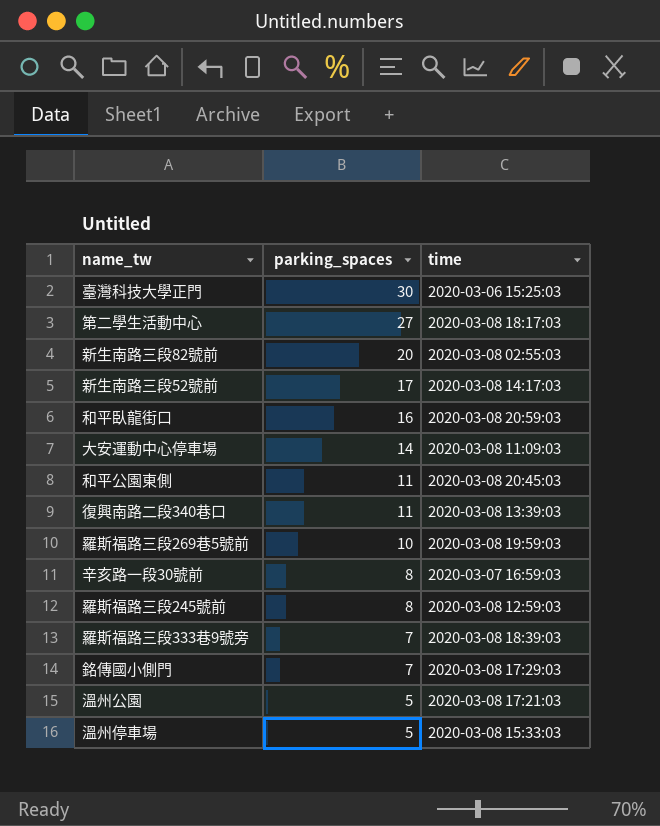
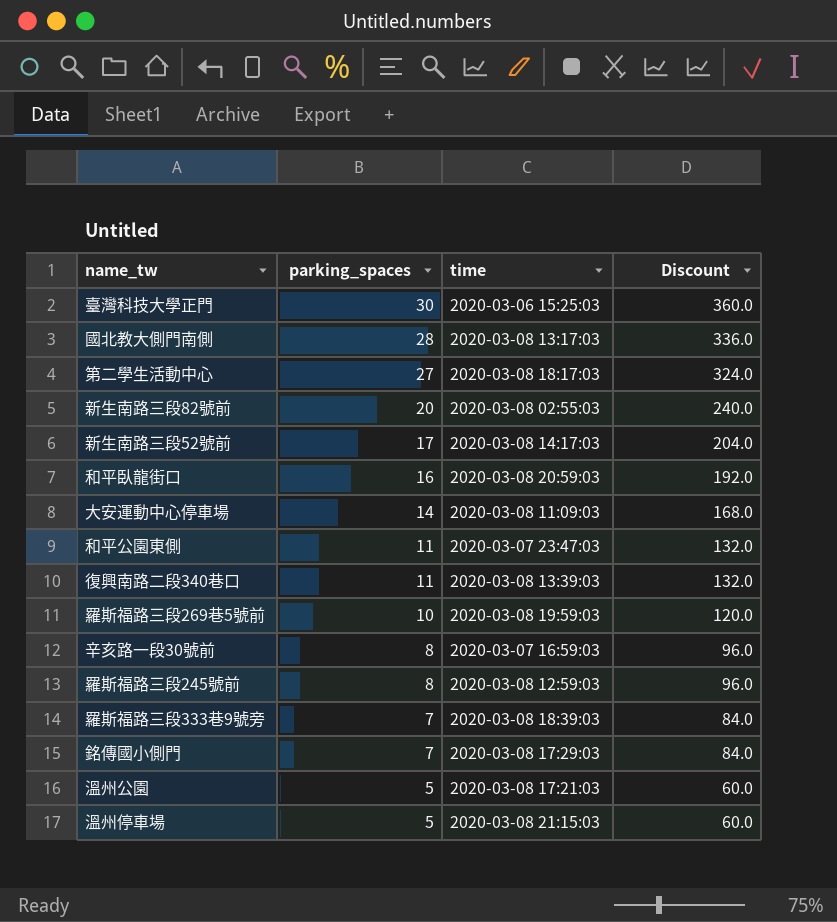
column Discount | formula: none -> [parking_spaces] * 12
row 國北教大側門南側: none -> 28 | 2020-03-08 13:17:03 | 336.0
和平公園東側 | time: 2020-03-08 20:45:03 -> 2020-03-07 23:47:03
溫州停車場 | time: 2020-03-08 15:33:03 -> 2020-03-08 21:15:03

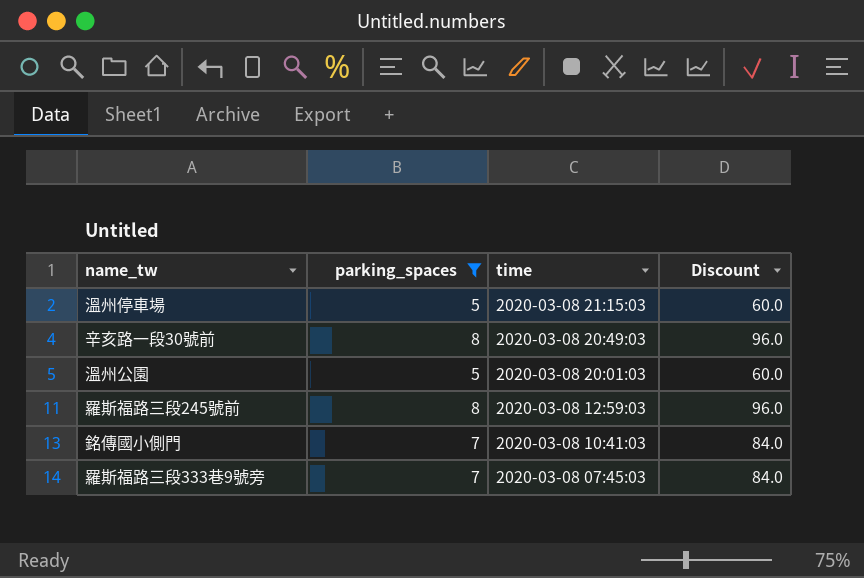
filter: none -> parking_spaces <= 8
row order: parking_spaces descending -> time descending
辛亥路一段30號前 | time: 2020-03-07 16:59:03 -> 2020-03-08 20:49:03
溫州公園 | time: 2020-03-08 17:21:03 -> 2020-03-08 20:01:03
銘傳國小側門 | time: 2020-03-08 17:29:03 -> 2020-03-08 10:41:03
羅斯福路三段333巷9號旁 | time: 2020-03-08 18:39:03 -> 2020-03-08 07:45:03

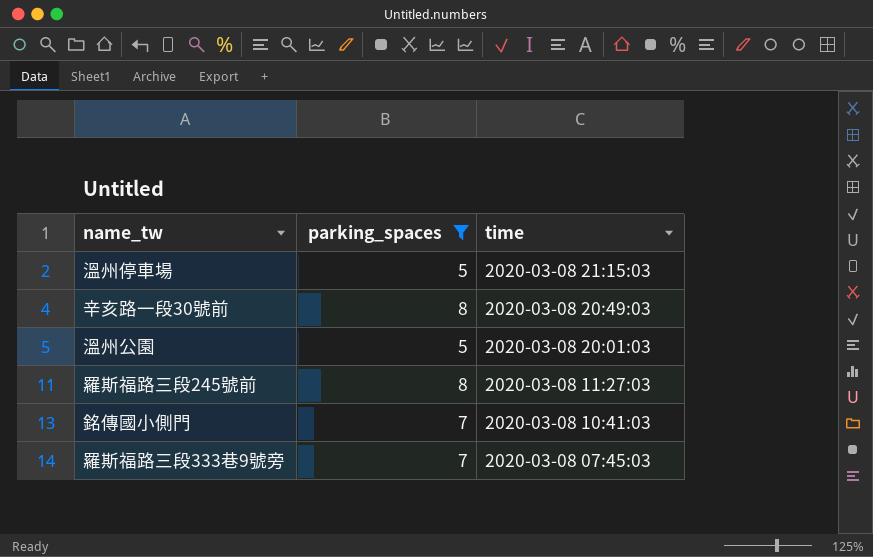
column Discount | formula: [parking_spaces] * 12 -> none
羅斯福路三段245號前 | time: 2020-03-08 12:59:03 -> 2020-03-08 11:27:03

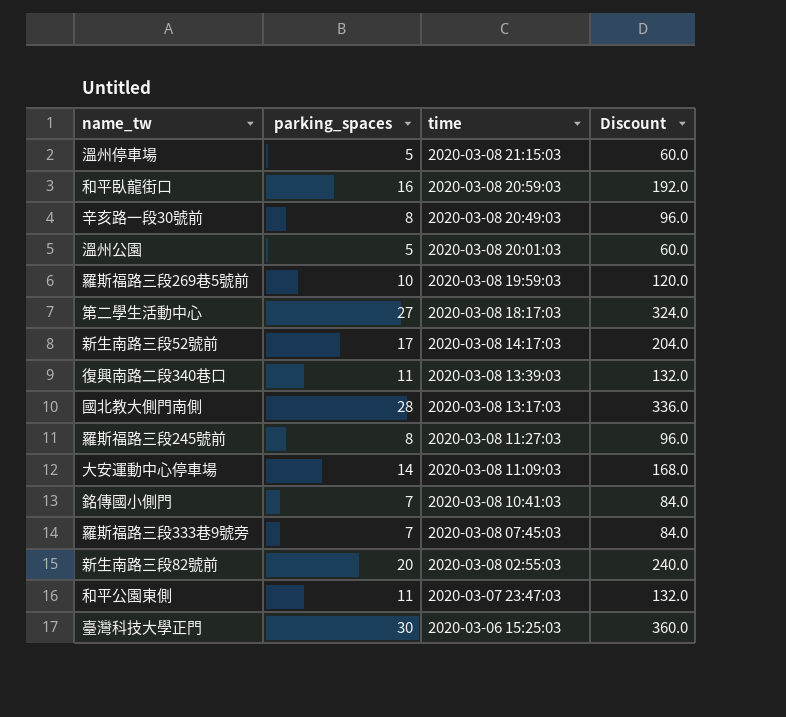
filter: parking_spaces <= 8 -> none
column Discount | formula: none -> [parking_spaces] * 12

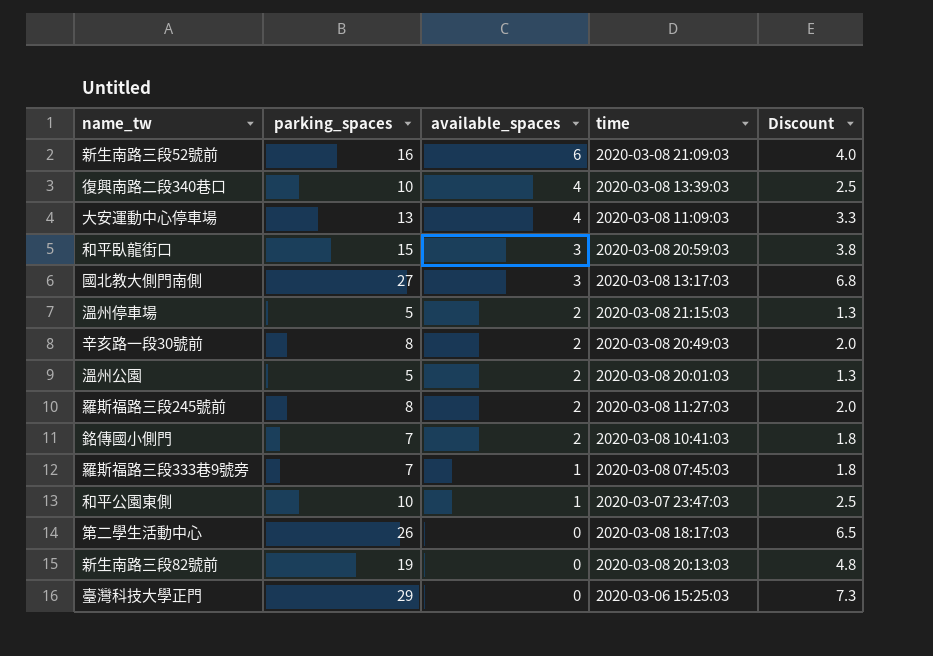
row order: time descending -> available_spaces descending
column available_spaces | position: none -> 3
column Discount | formula: [parking_spaces] * 12 -> [parking_spaces] * 0.25
row 羅斯福路三段269巷5號前: 10 | 2020-03-08 19:59:03 | 120.0 -> none
新生南路三段52號前 | parking_spaces: 17 -> 16
新生南路三段52號前 | time: 2020-03-08 14:17:03 -> 2020-03-08 21:09:03
復興南路二段340巷口 | parking_spaces: 11 -> 10
大安運動中心停車場 | parking_spaces: 14 -> 13
和平臥龍街口 | parking_spaces: 16 -> 15
國北教大側門南側 | parking_spaces: 28 -> 27
和平公園東側 | parking_spaces: 11 -> 10
第二學生活動中心 | parking_spaces: 27 -> 26
新生南路三段82號前 | parking_spaces: 20 -> 19
新生南路三段82號前 | time: 2020-03-08 02:55:03 -> 2020-03-08 20:13:03
臺灣科技大學正門 | parking_spaces: 30 -> 29

